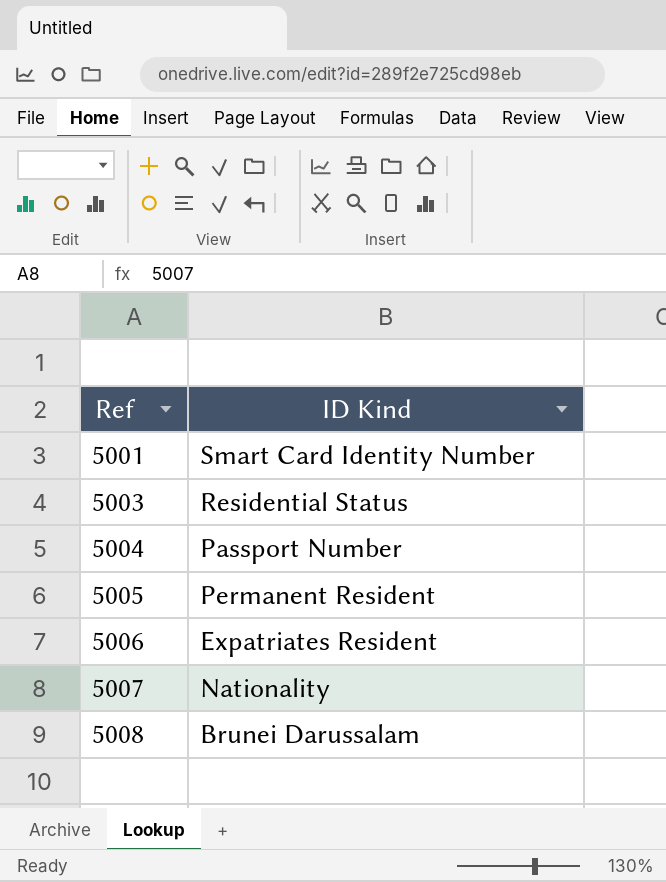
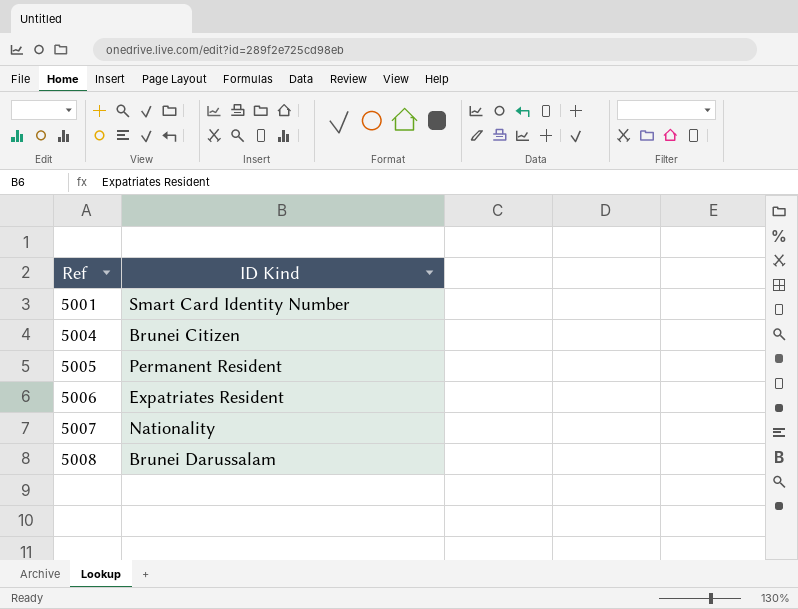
row 5003: Residential Status -> none
5004 | ID Kind: Passport Number -> Brunei Citizen

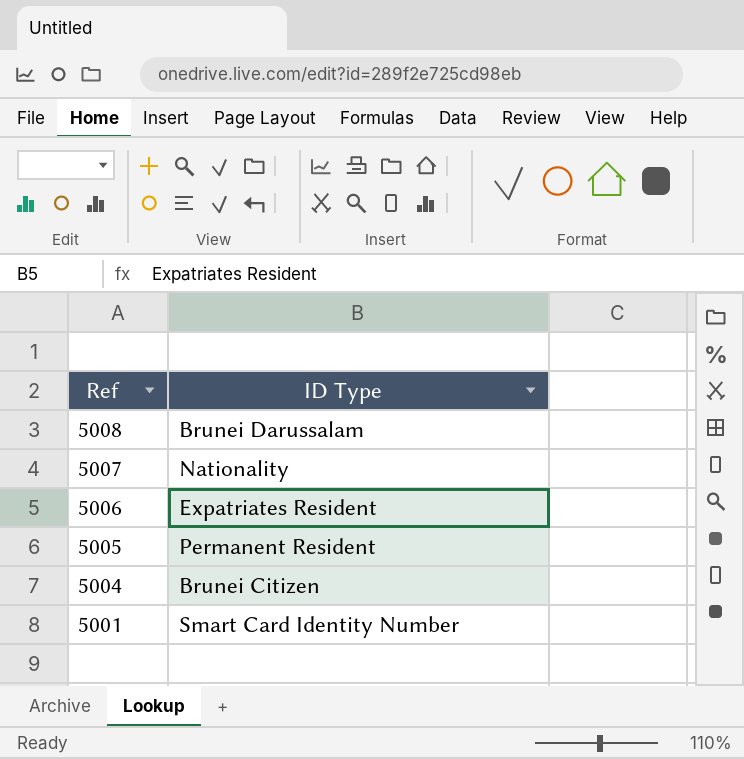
row order: Ref ascending -> Ref descending
column name: ID Kind -> ID Type

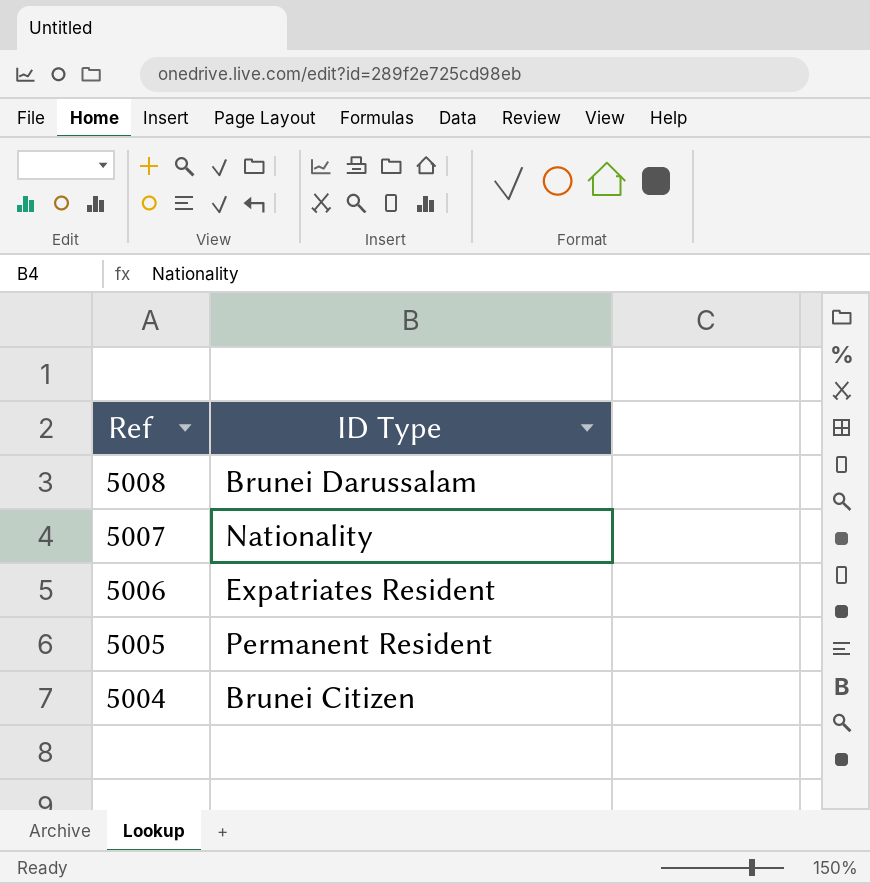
row 5001: Smart Card Identity Number -> none

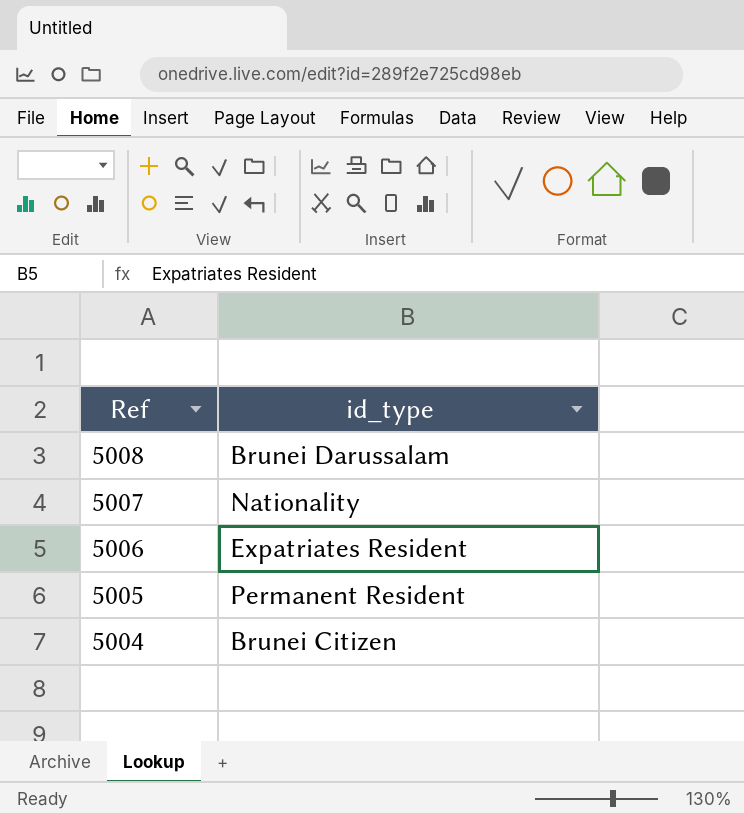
column name: ID Type -> id_type

